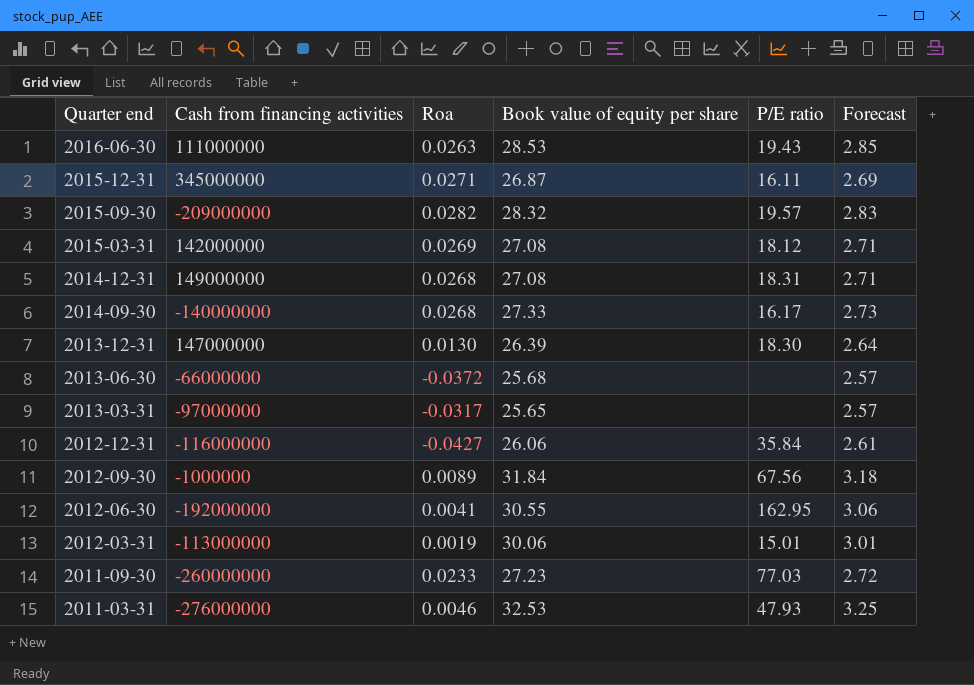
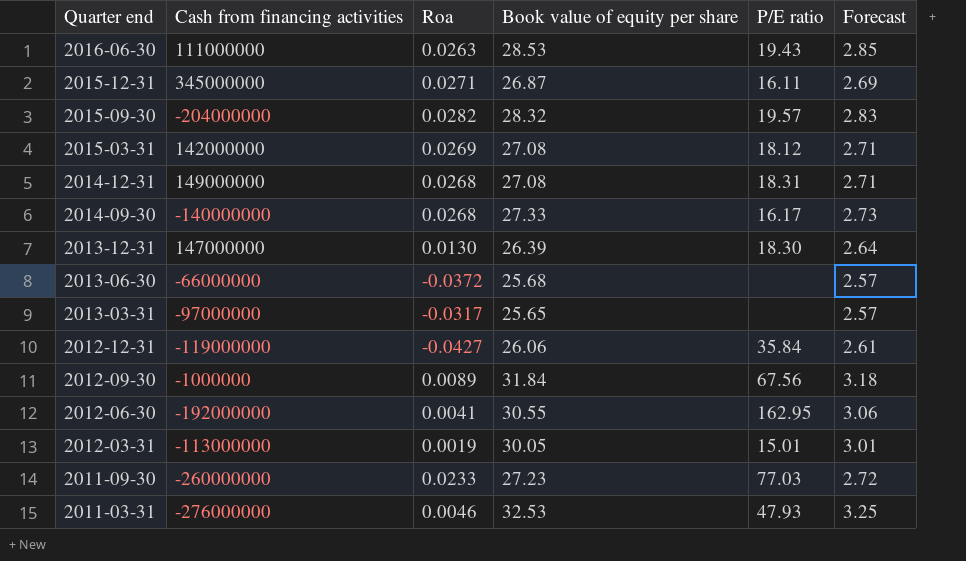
2015-09-30 | Cash from financing activities: -209000000 -> -204000000
2012-12-31 | Cash from financing activities: -116000000 -> -119000000
2012-03-31 | Book value of equity per share: 30.06 -> 30.05

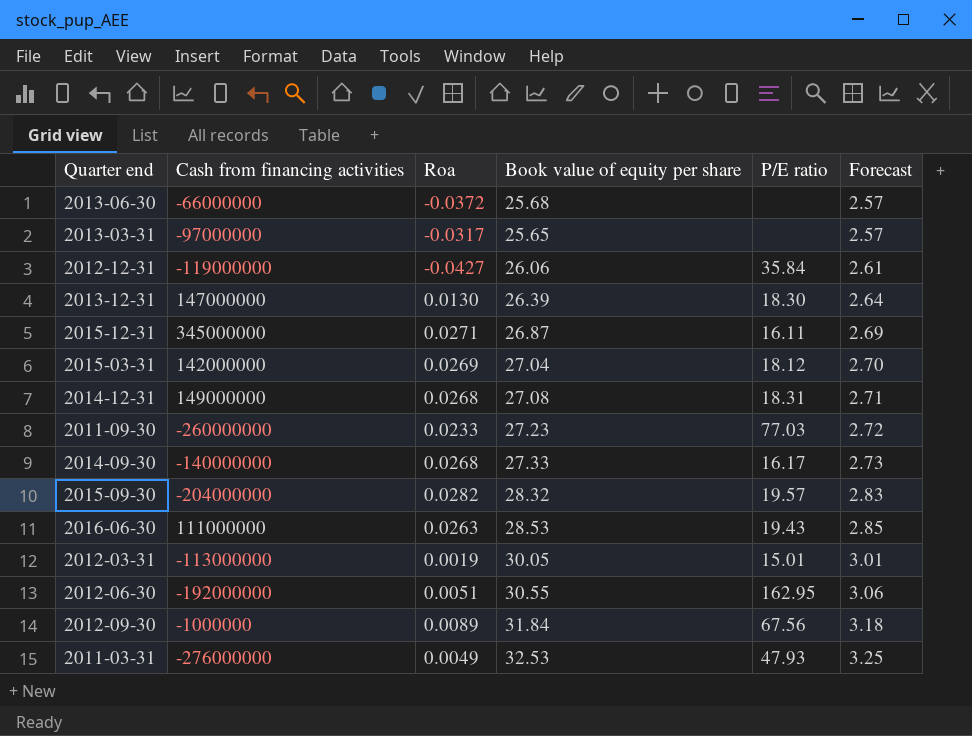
row order: Quarter end descending -> Forecast ascending
2015-03-31 | Book value of equity per share: 27.08 -> 27.04
2015-03-31 | Forecast: 2.71 -> 2.70
2012-06-30 | Roa: 0.0041 -> 0.0051
2011-03-31 | Roa: 0.0046 -> 0.0049

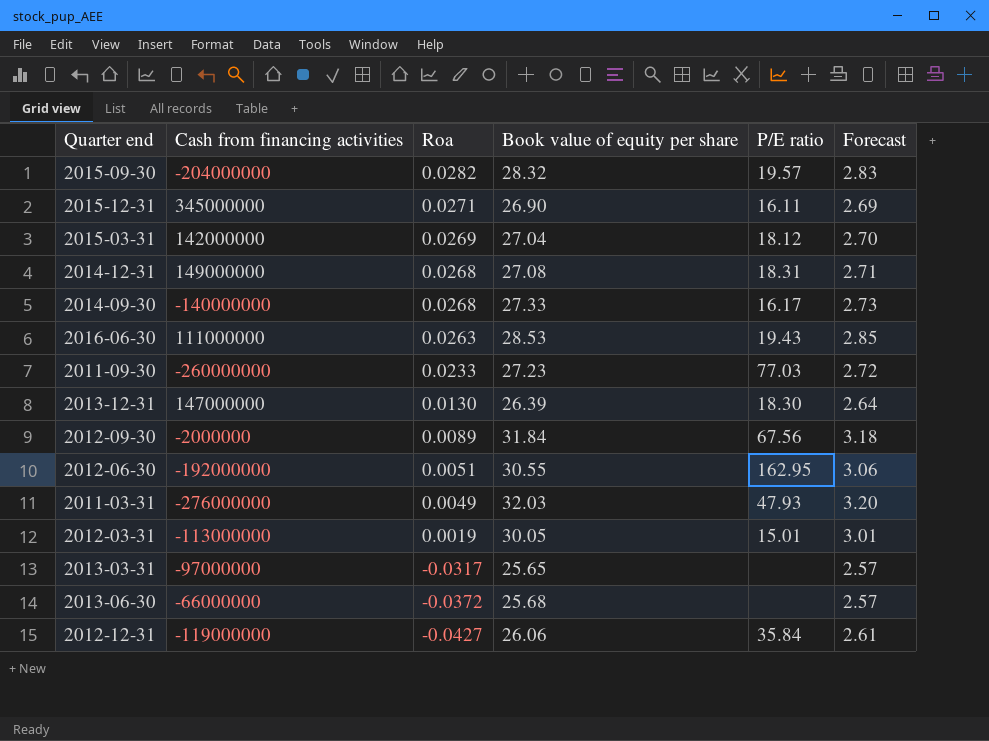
row order: Forecast ascending -> Roa descending
2015-12-31 | Book value of equity per share: 26.87 -> 26.90
2012-09-30 | Cash from financing activities: -1000000 -> -2000000
2011-03-31 | Book value of equity per share: 32.53 -> 32.03
2011-03-31 | Forecast: 3.25 -> 3.20

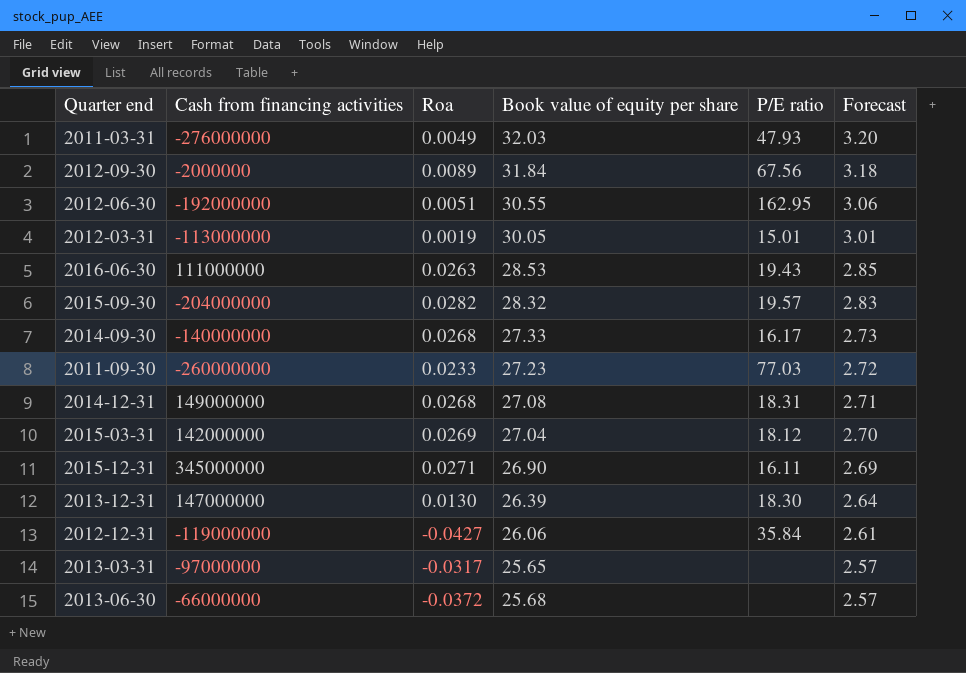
row order: Roa descending -> Forecast descending

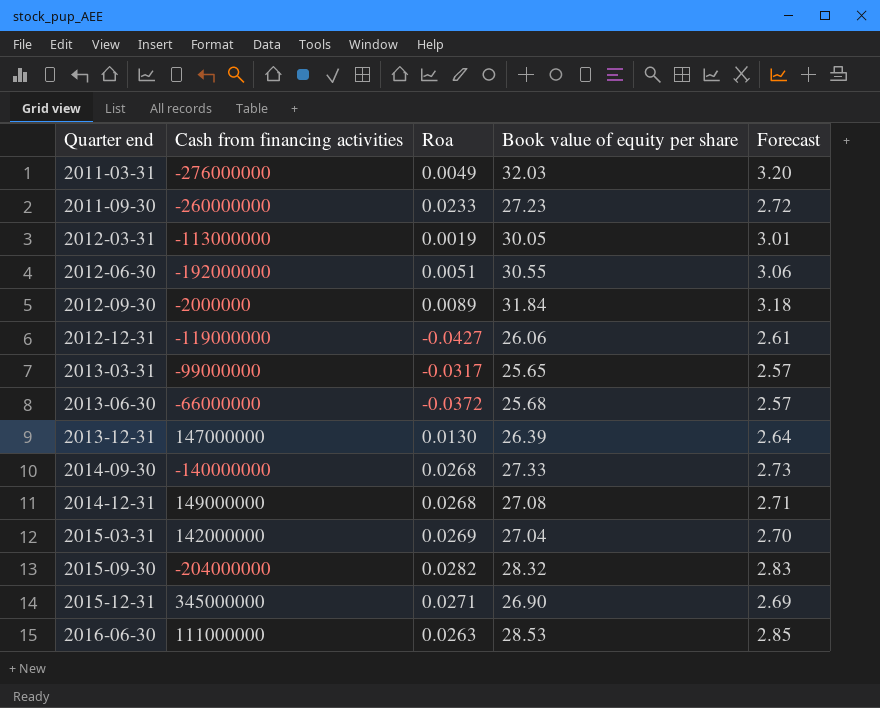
row order: Forecast descending -> Quarter end ascending
column P/E ratio | position: 5 -> none
2013-03-31 | Cash from financing activities: -97000000 -> -99000000

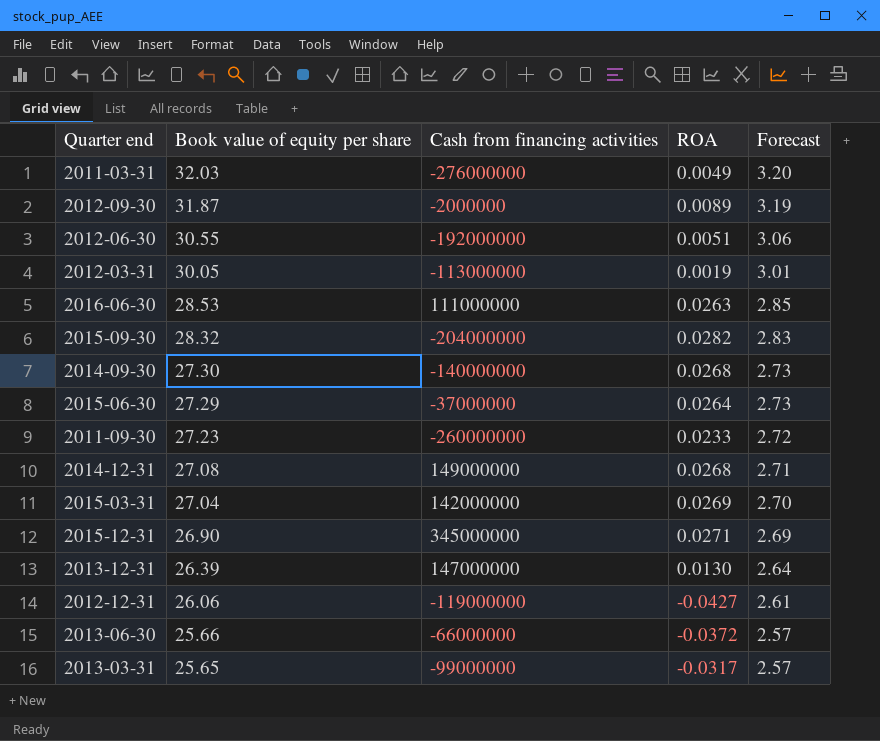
row order: Quarter end ascending -> Book value of equity per share descending
column Book value of equity per share | position: 4 -> 2
column name: Roa -> ROA
2012-09-30 | Book value of equity per share: 31.84 -> 31.87
2012-09-30 | Forecast: 3.18 -> 3.19
2014-09-30 | Book value of equity per share: 27.33 -> 27.30
row 2015-06-30: none -> 27.29 | -37000000 | 0.0264 | 2.73
2013-06-30 | Book value of equity per share: 25.68 -> 25.66

